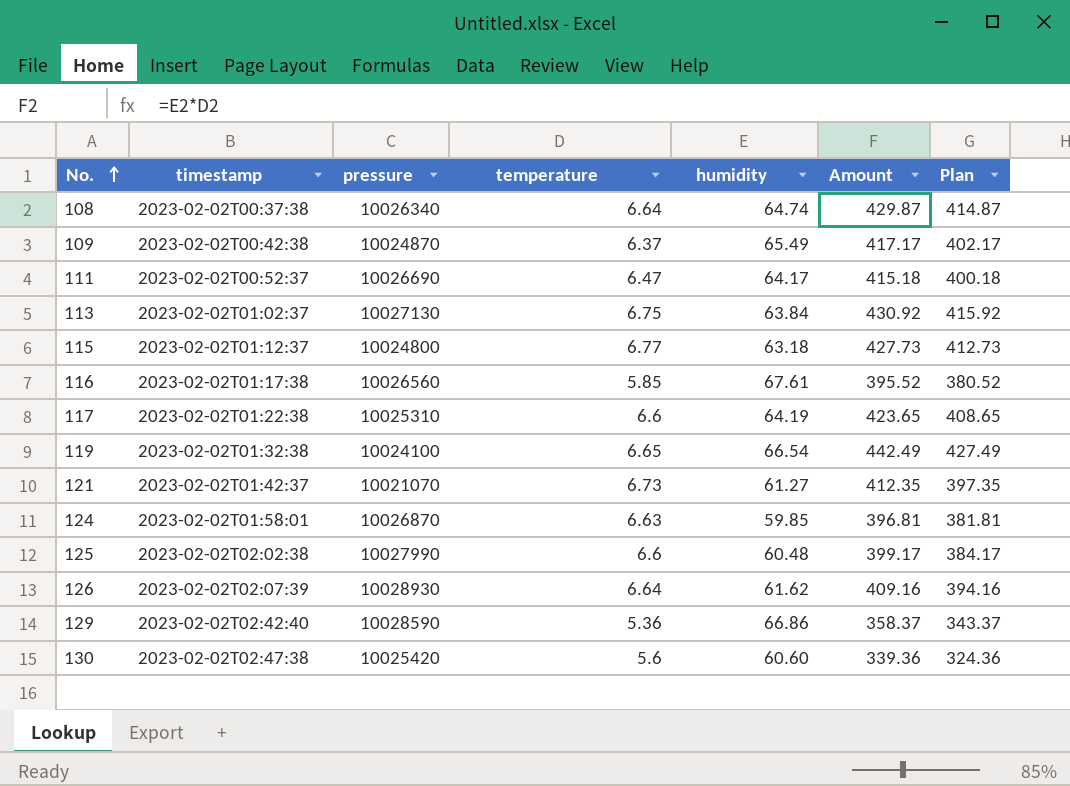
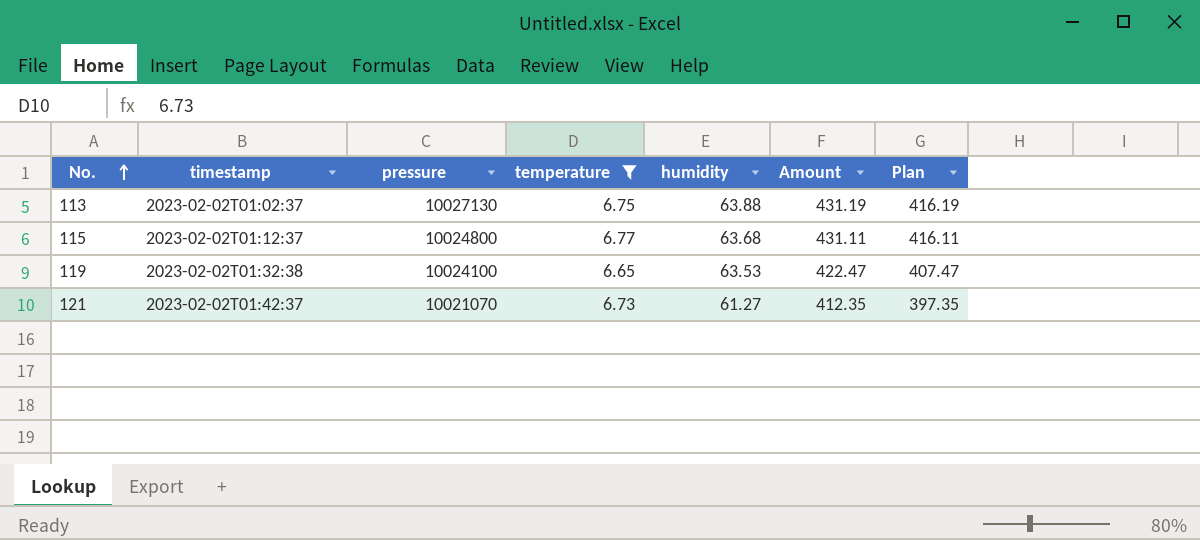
filter: none -> temperature >= 6.65
113 | humidity: 63.84 -> 63.88
113 | Amount: 430.92 -> 431.19
113 | Plan: 415.92 -> 416.19
115 | humidity: 63.18 -> 63.68
115 | Amount: 427.73 -> 431.11
115 | Plan: 412.73 -> 416.11
119 | humidity: 66.54 -> 63.53
119 | Amount: 442.49 -> 422.47
119 | Plan: 427.49 -> 407.47

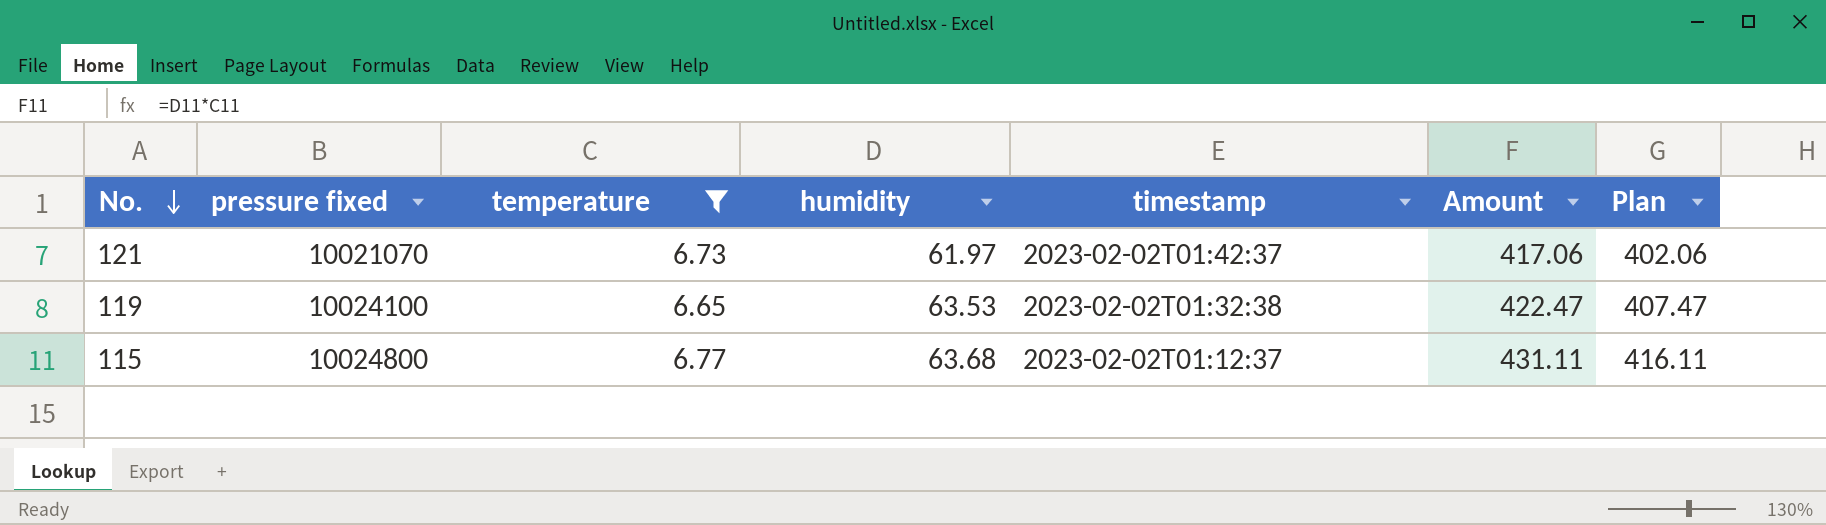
row order: No. ascending -> No. descending
column name: pressure -> pressure fixed
column timestamp | position: 2 -> 5
row 113: 2023-02-02T01:02:37 | 10027130 | 6.75 | 63.88 | 431.19 | 416.19 -> none
121 | humidity: 61.27 -> 61.97
121 | Amount: 412.35 -> 417.06
121 | Plan: 397.35 -> 402.06

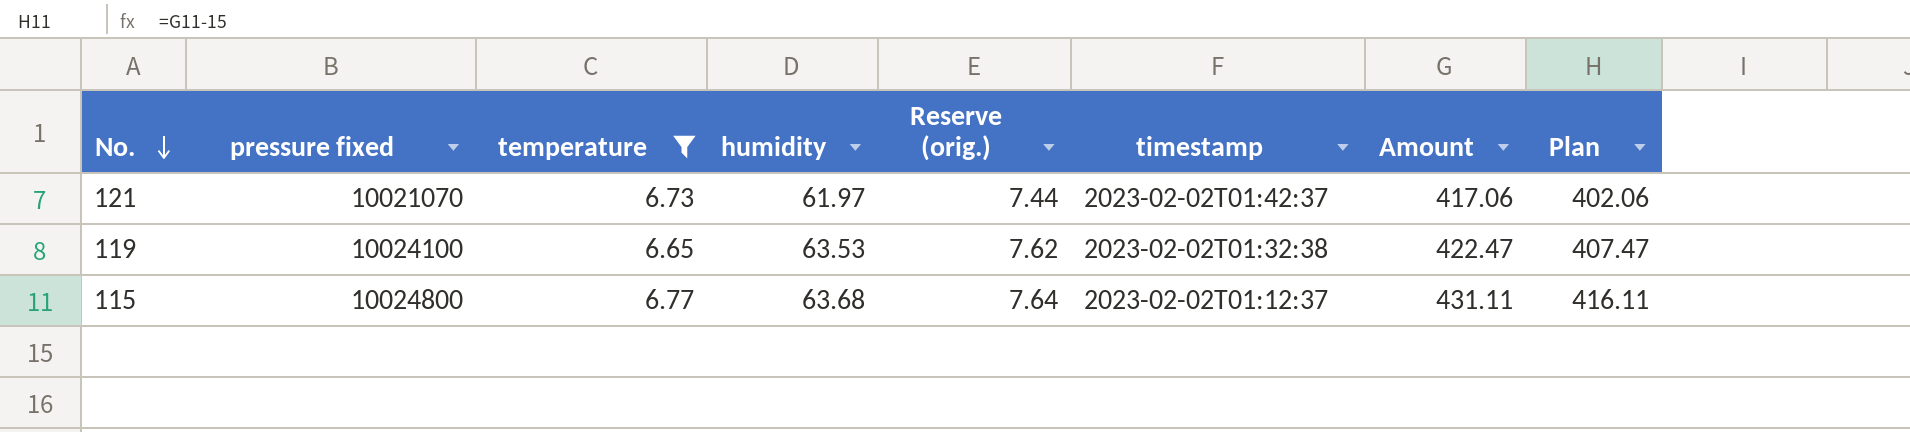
column Reserve (orig.) | formula: none -> [humidity] * 0.12

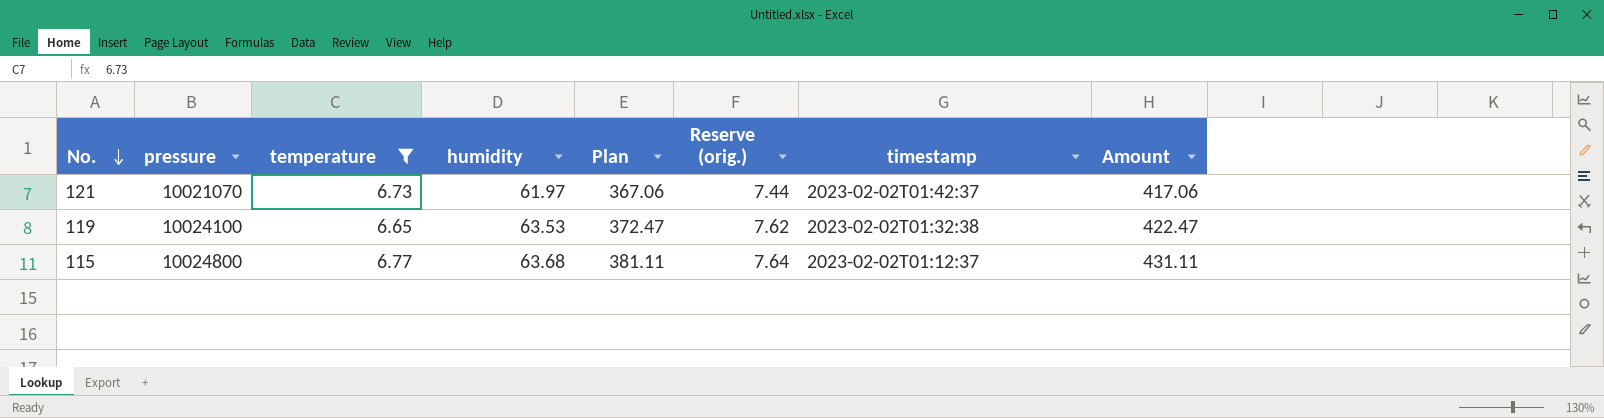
column name: pressure fixed -> pressure
column Plan | formula: [Amount] - 15 -> [Amount] - 50
column Plan | position: 8 -> 5

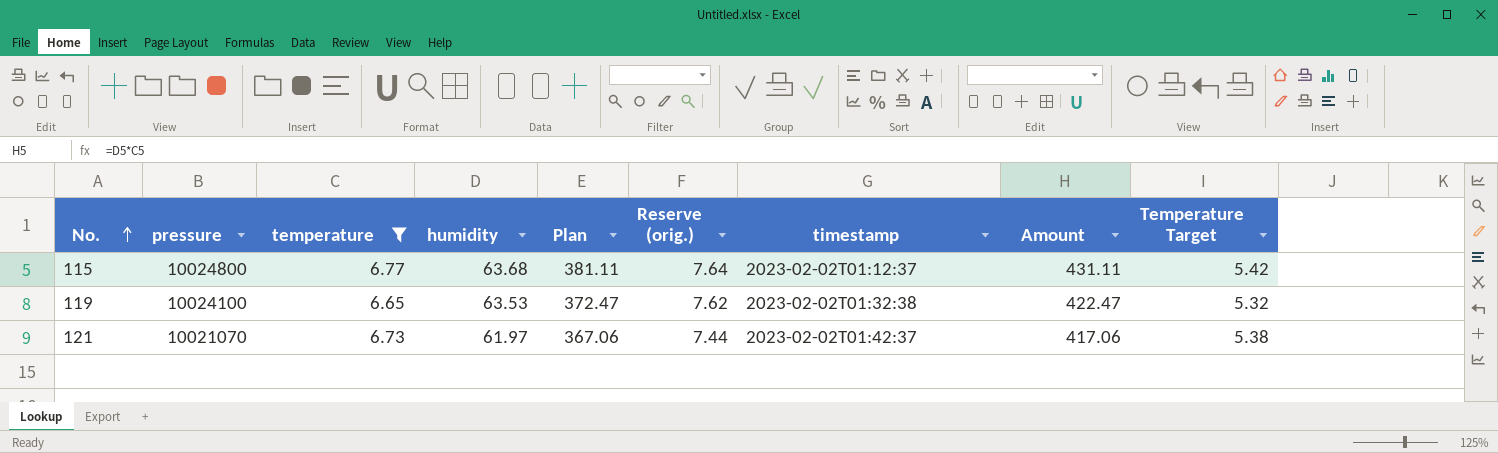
row order: No. descending -> No. ascending
column Temperature Target | formula: none -> [temperature] * 0.8

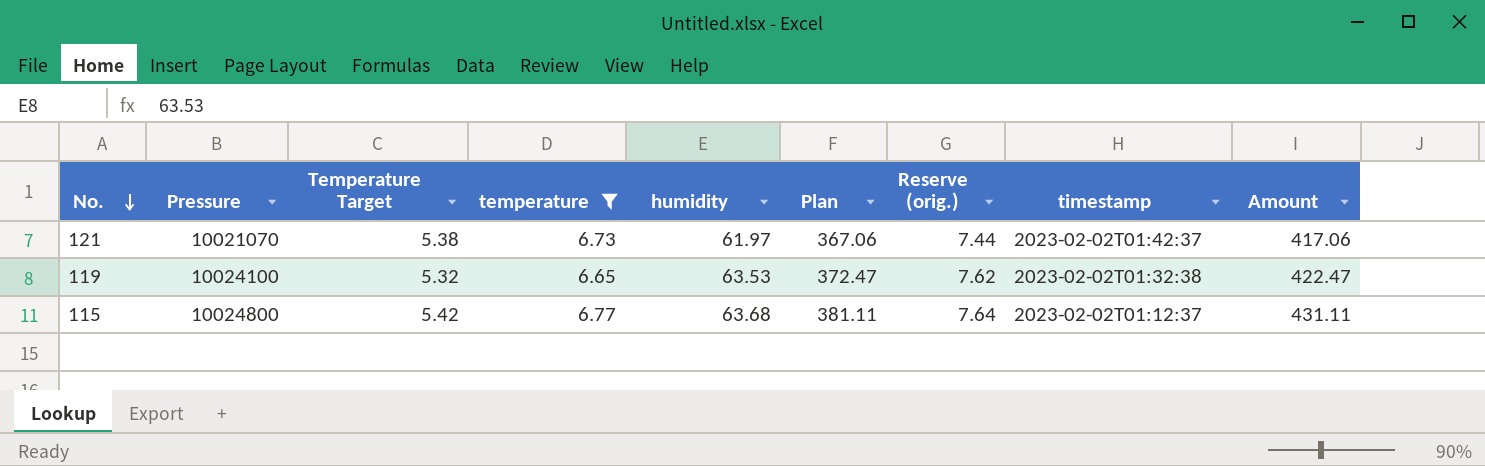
row order: No. ascending -> No. descending
column name: pressure -> Pressure
column Temperature Target | position: 9 -> 3

